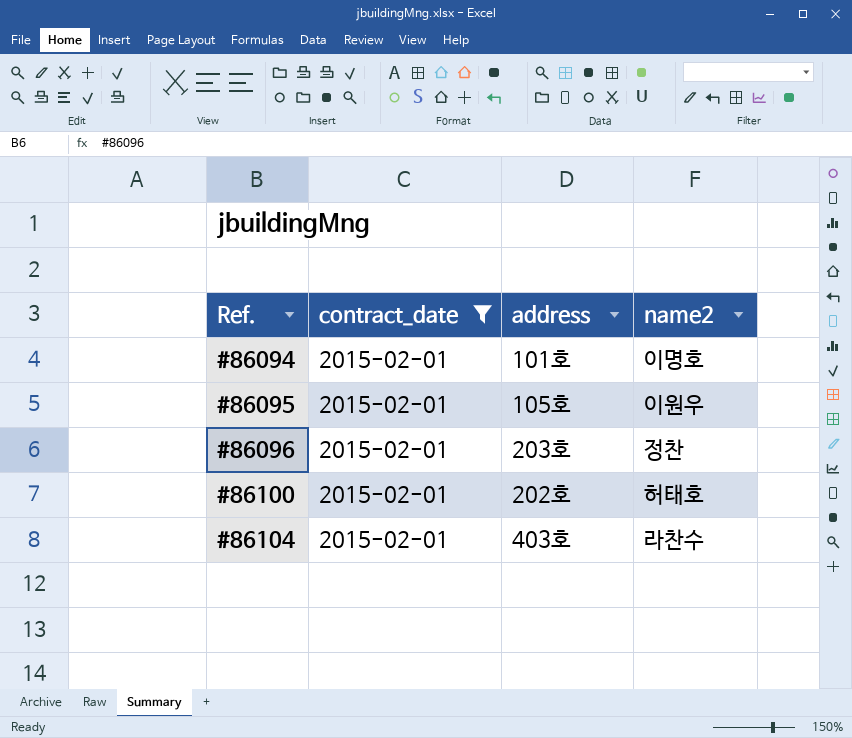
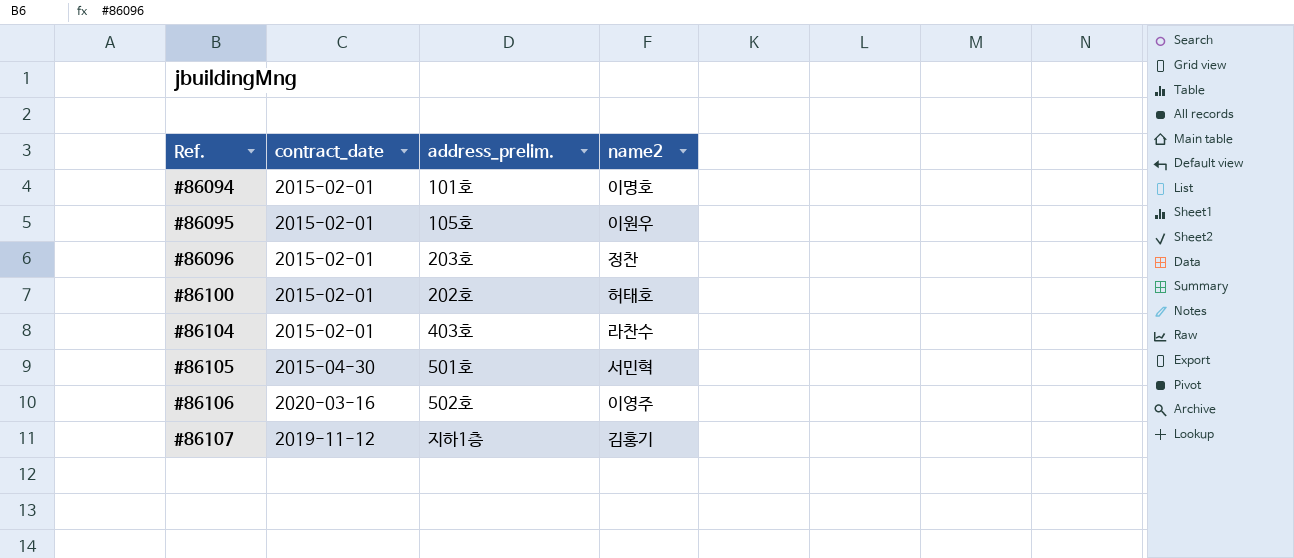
filter: contract_date = 2015-02-01 -> none
column name: address -> address_prelim.

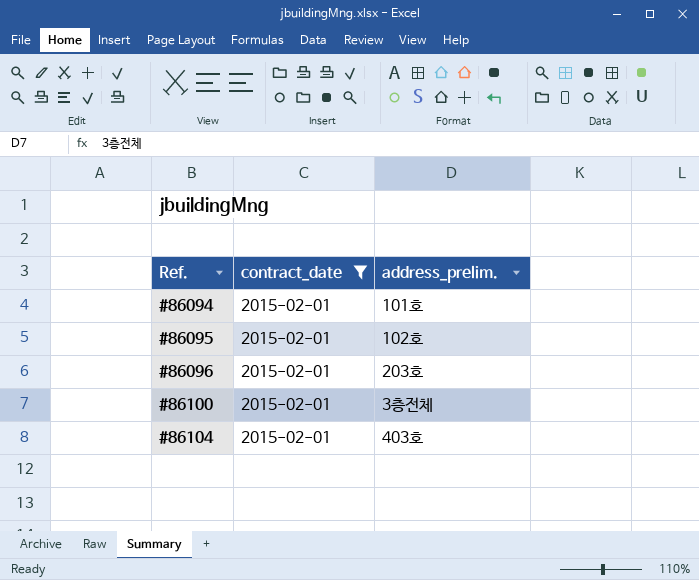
filter: none -> contract_date = 2015-02-01
column name2 | position: 4 -> none
#86095 | address_prelim.: 105호 -> 102호
#86100 | address_prelim.: 202호 -> 3층전체

